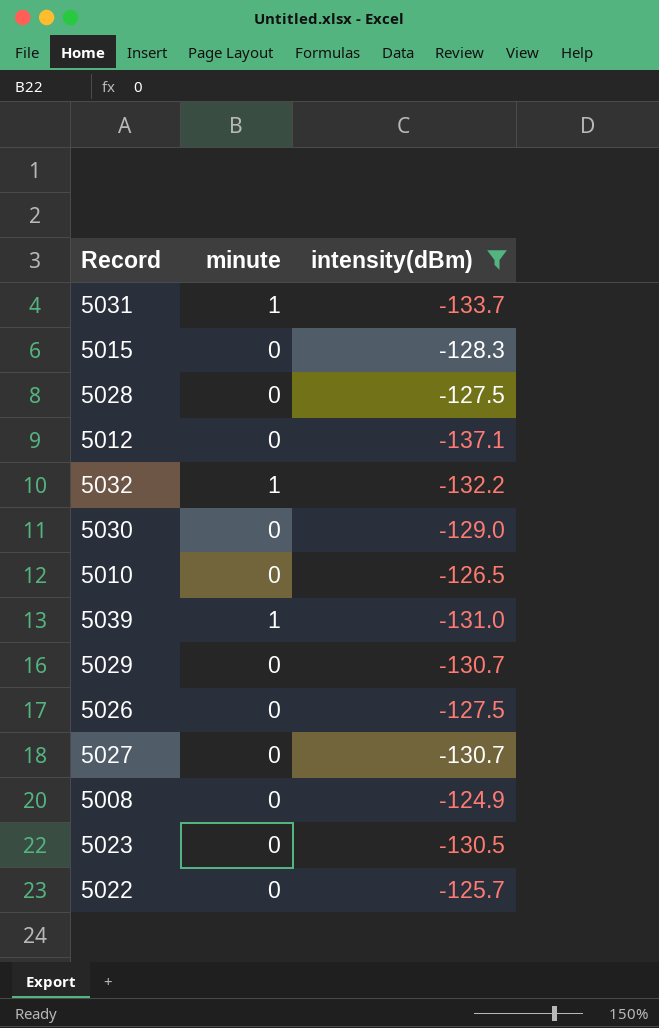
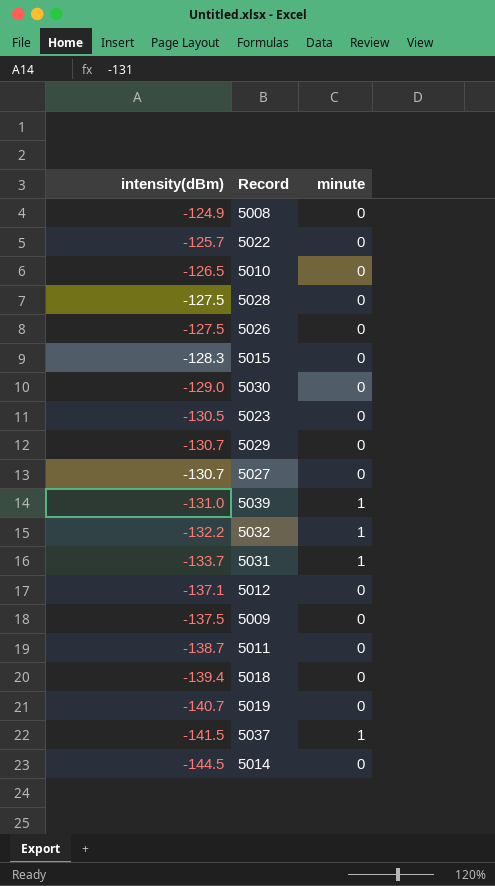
filter: intensity(dBm) >= -137.1 -> none
row order: none -> intensity(dBm) descending
column intensity(dBm) | position: 3 -> 1

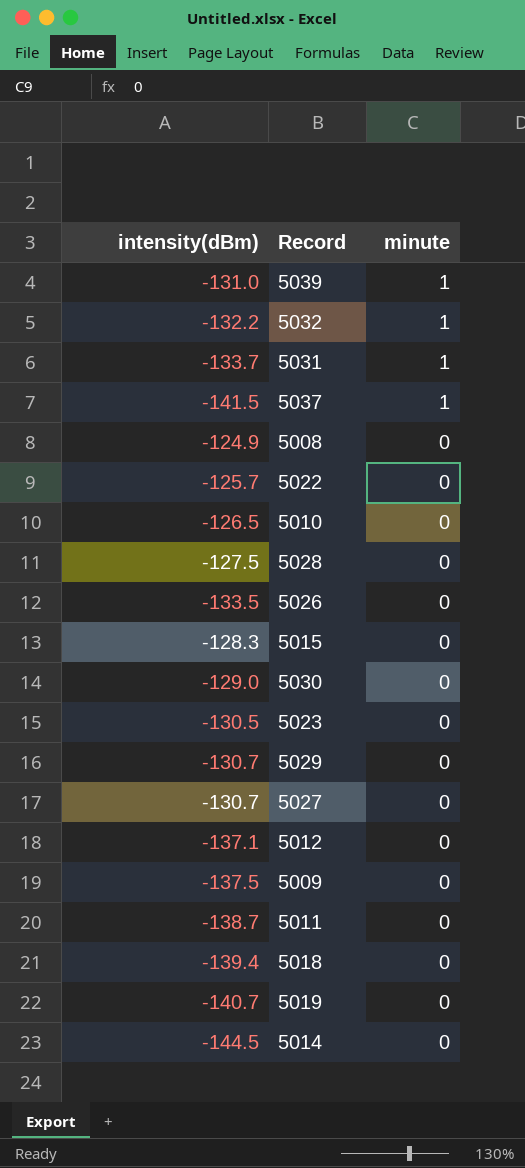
row order: intensity(dBm) descending -> minute descending
5026 | intensity(dBm): -127.5 -> -133.5

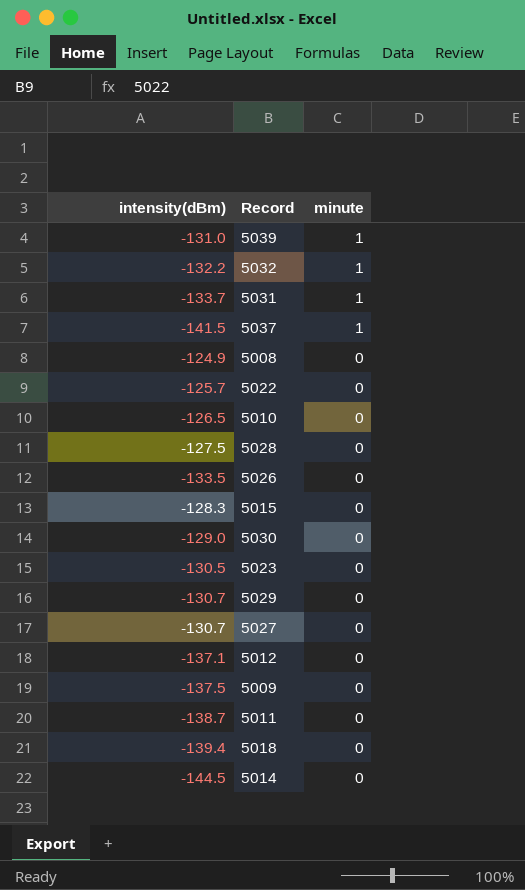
row 5019: -140.7 | 0 -> none

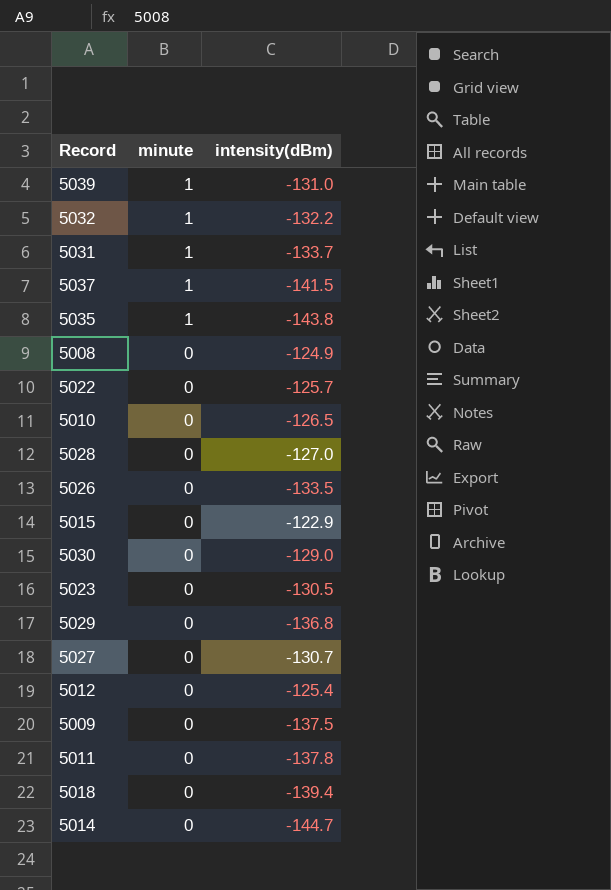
column intensity(dBm) | position: 1 -> 3
row 5035: none -> 1 | -143.8
5028 | intensity(dBm): -127.5 -> -127.0
5015 | intensity(dBm): -128.3 -> -122.9
5029 | intensity(dBm): -130.7 -> -136.8
5012 | intensity(dBm): -137.1 -> -125.4
5011 | intensity(dBm): -138.7 -> -137.8
5014 | intensity(dBm): -144.5 -> -144.7

